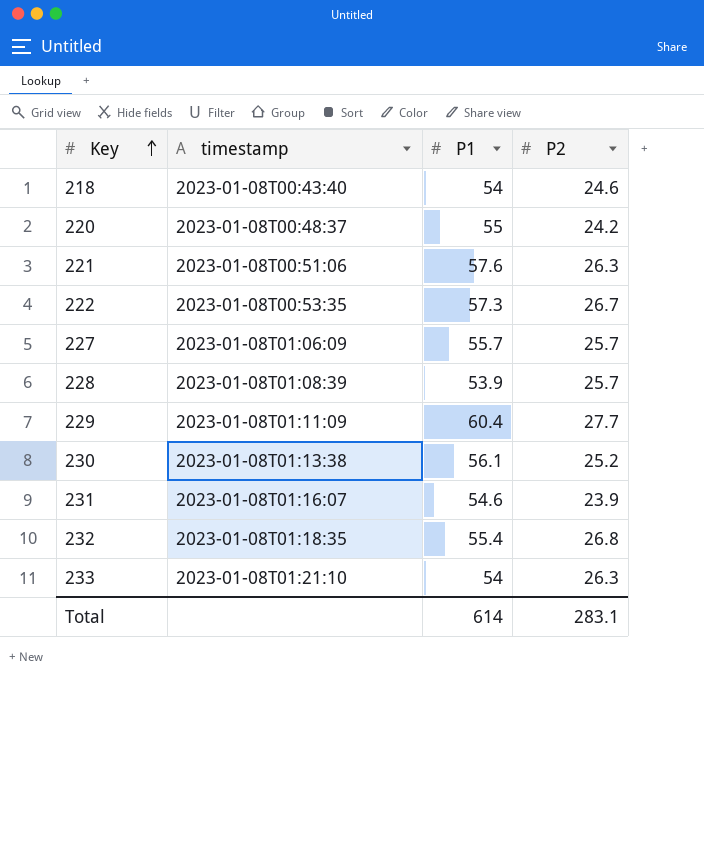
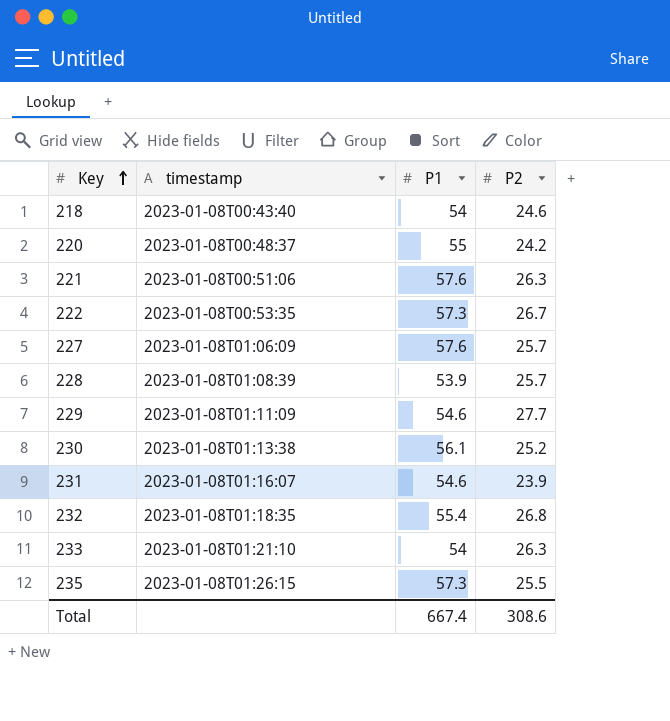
227 | P1: 55.7 -> 57.6
229 | P1: 60.4 -> 54.6
row 235: none -> 2023-01-08T01:26:15 | 57.3 | 25.5
Total | P1: 614 -> 667.4
Total | P2: 283.1 -> 308.6

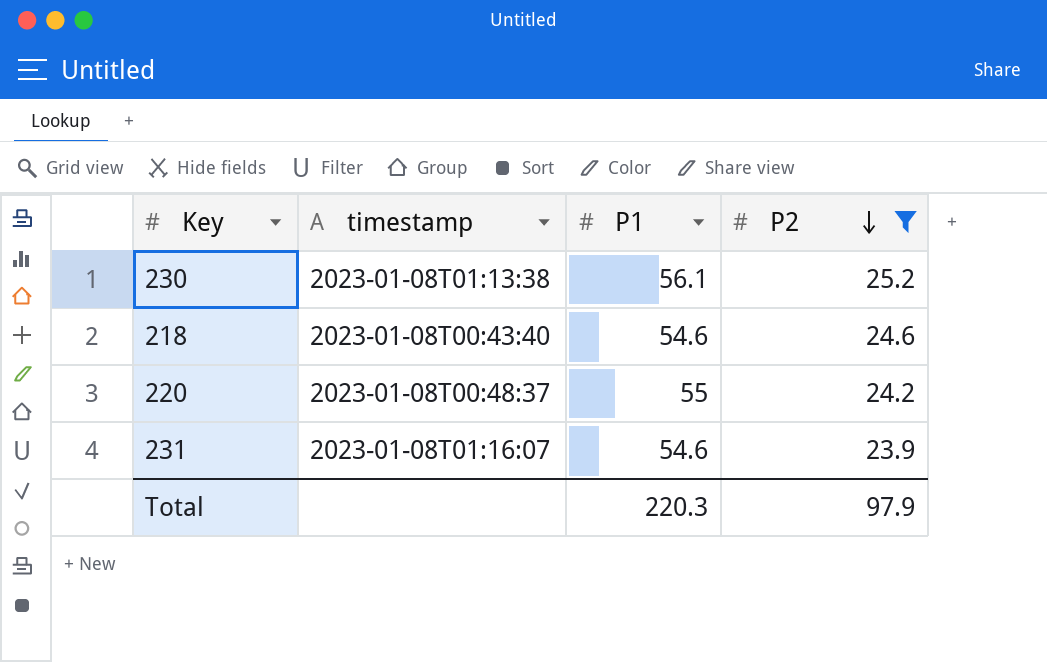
filter: none -> P2 <= 25.2
row order: Key ascending -> P2 descending
218 | P1: 54 -> 54.6
Total | P1: 667.4 -> 220.3
Total | P2: 308.6 -> 97.9

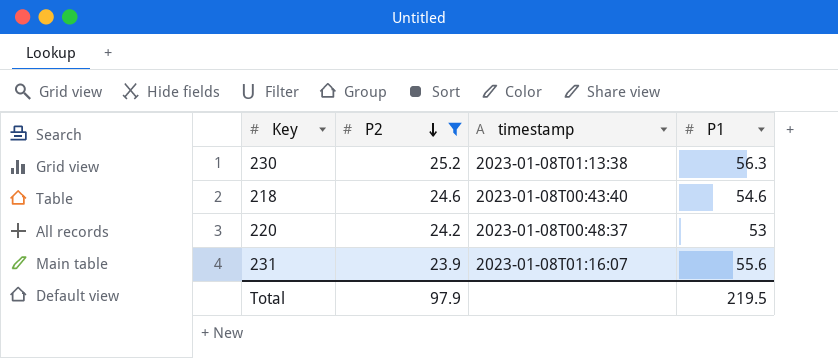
column P2 | position: 4 -> 2
230 | P1: 56.1 -> 56.3
220 | P1: 55 -> 53
231 | P1: 54.6 -> 55.6
Total | P1: 220.3 -> 219.5

